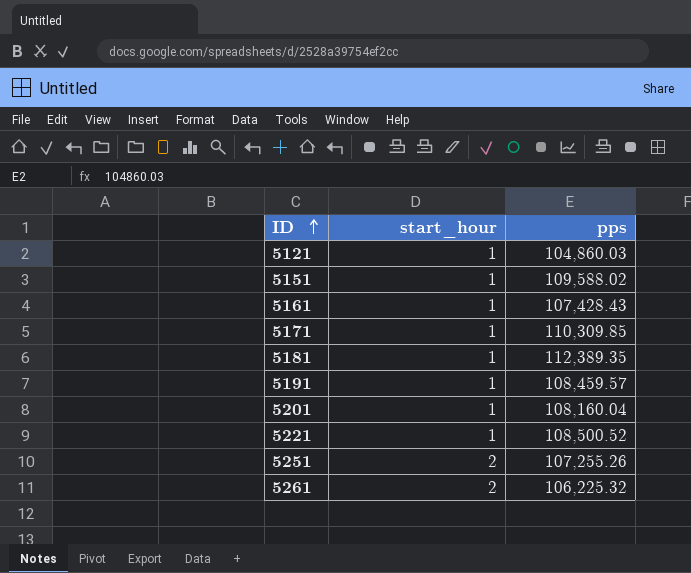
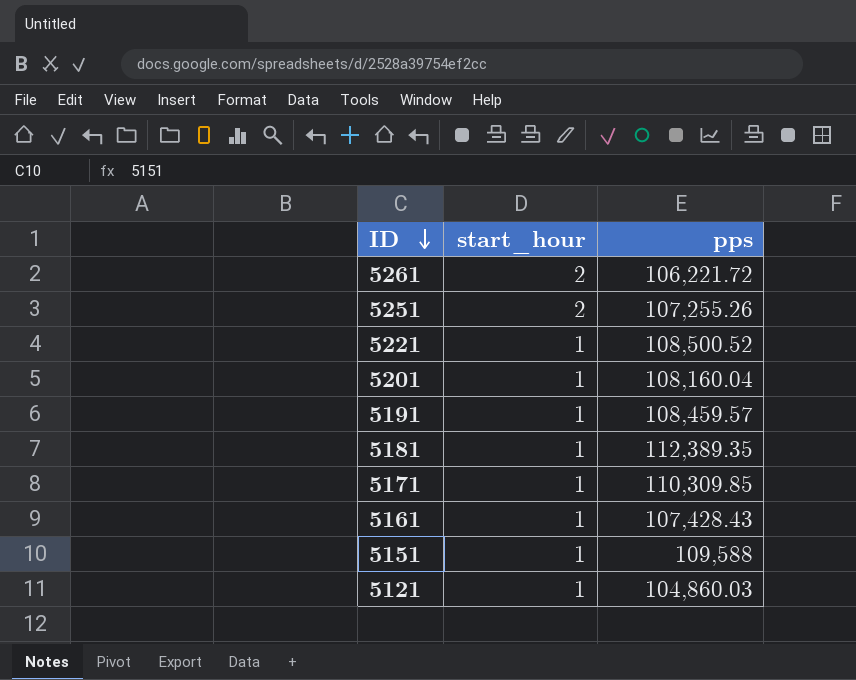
row order: ID ascending -> ID descending
5261 | pps: 106,225.32 -> 106,221.72
5151 | pps: 109,588.02 -> 109,588

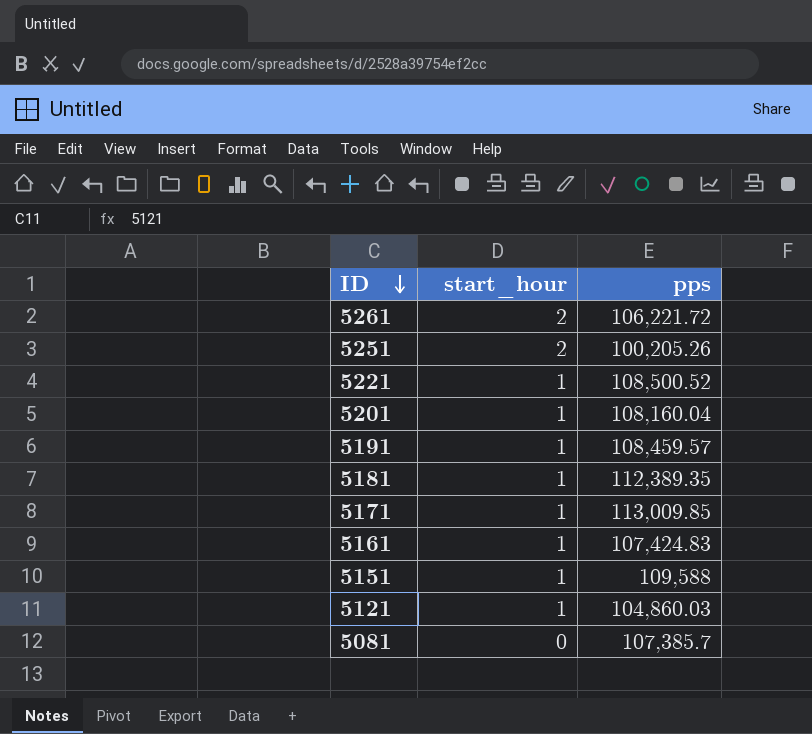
5251 | pps: 107,255.26 -> 100,205.26
5171 | pps: 110,309.85 -> 113,009.85
5161 | pps: 107,428.43 -> 107,424.83
row 5081: none -> 0 | 107,385.7

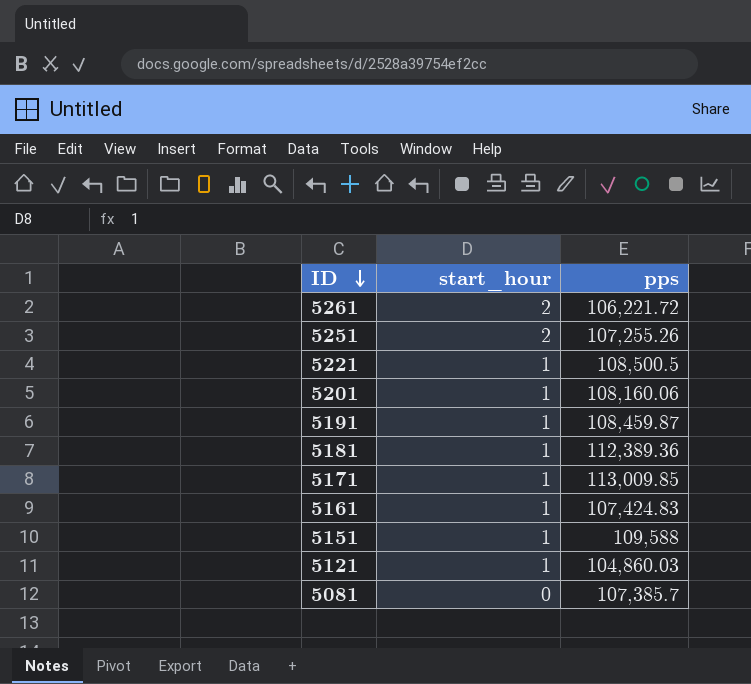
5251 | pps: 100,205.26 -> 107,255.26
5221 | pps: 108,500.52 -> 108,500.5
5201 | pps: 108,160.04 -> 108,160.06
5191 | pps: 108,459.57 -> 108,459.87
5181 | pps: 112,389.35 -> 112,389.36

